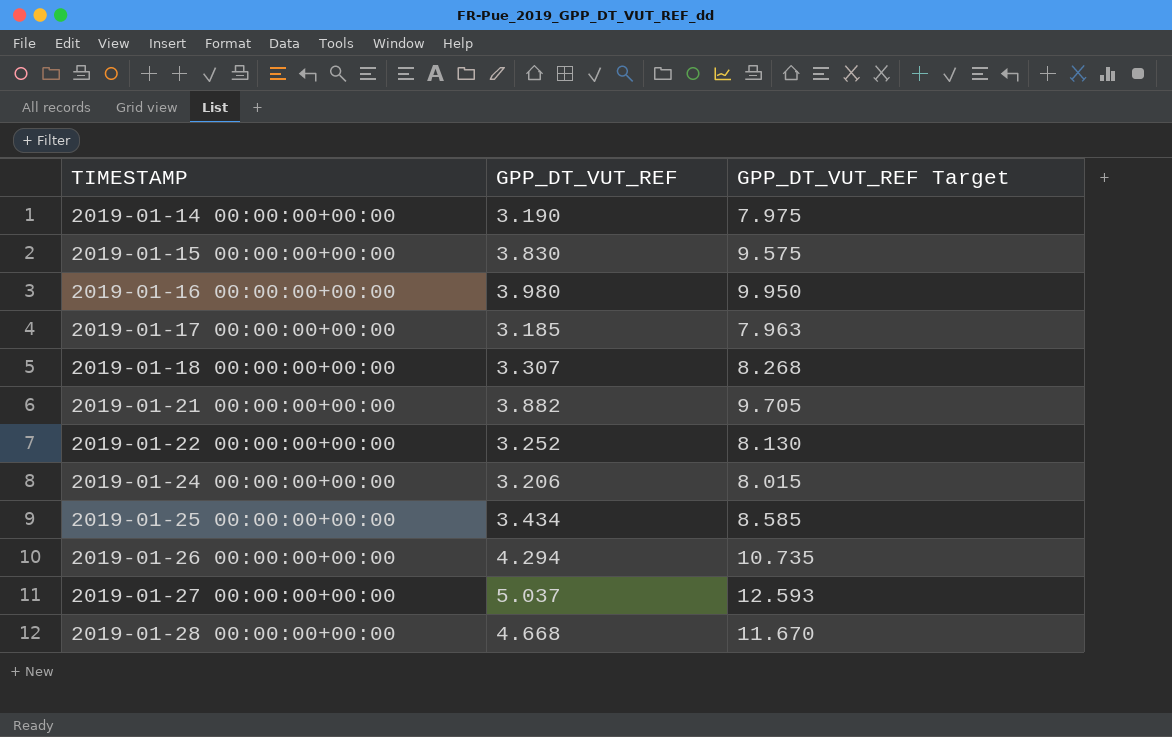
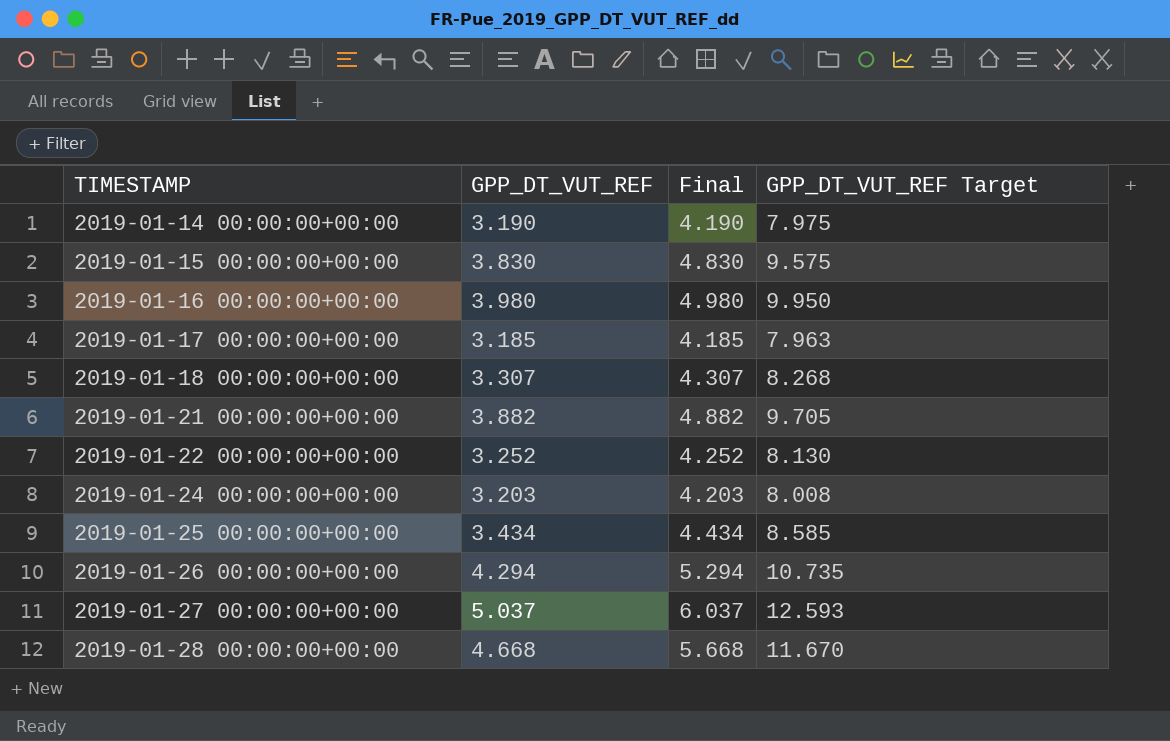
column Final | formula: none -> [GPP_DT_VUT_REF] + 1
2019-01-24 00:00:00+00:00 | GPP_DT_VUT_REF: 3.206 -> 3.203
2019-01-24 00:00:00+00:00 | GPP_DT_VUT_REF Target: 8.015 -> 8.008

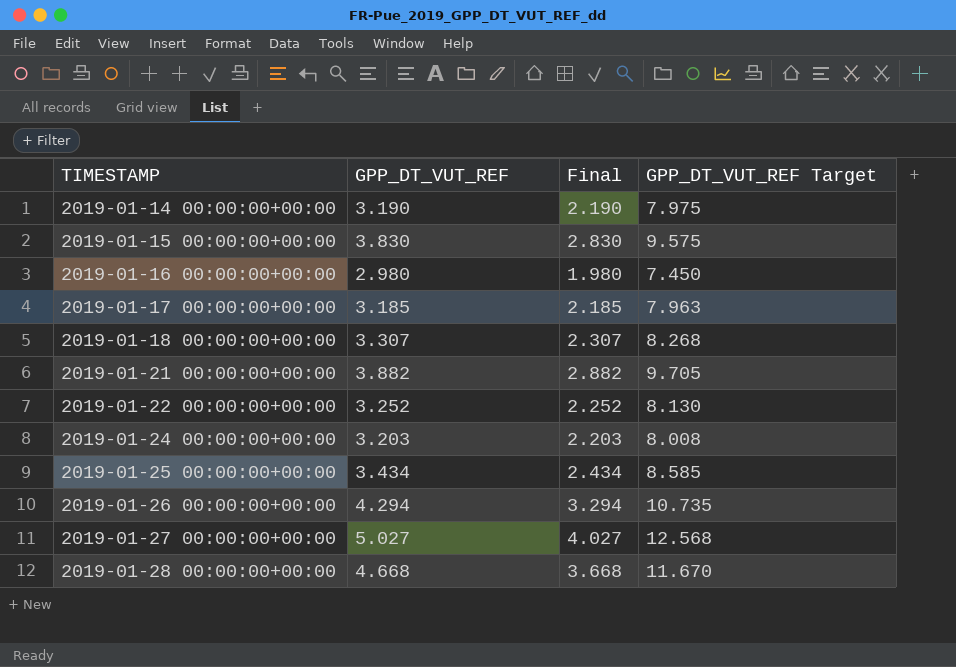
column Final | formula: [GPP_DT_VUT_REF] + 1 -> [GPP_DT_VUT_REF] - 1
2019-01-16 00:00:00+00:00 | GPP_DT_VUT_REF: 3.980 -> 2.980
2019-01-16 00:00:00+00:00 | GPP_DT_VUT_REF Target: 9.950 -> 7.450
2019-01-27 00:00:00+00:00 | GPP_DT_VUT_REF: 5.037 -> 5.027
2019-01-27 00:00:00+00:00 | GPP_DT_VUT_REF Target: 12.593 -> 12.568

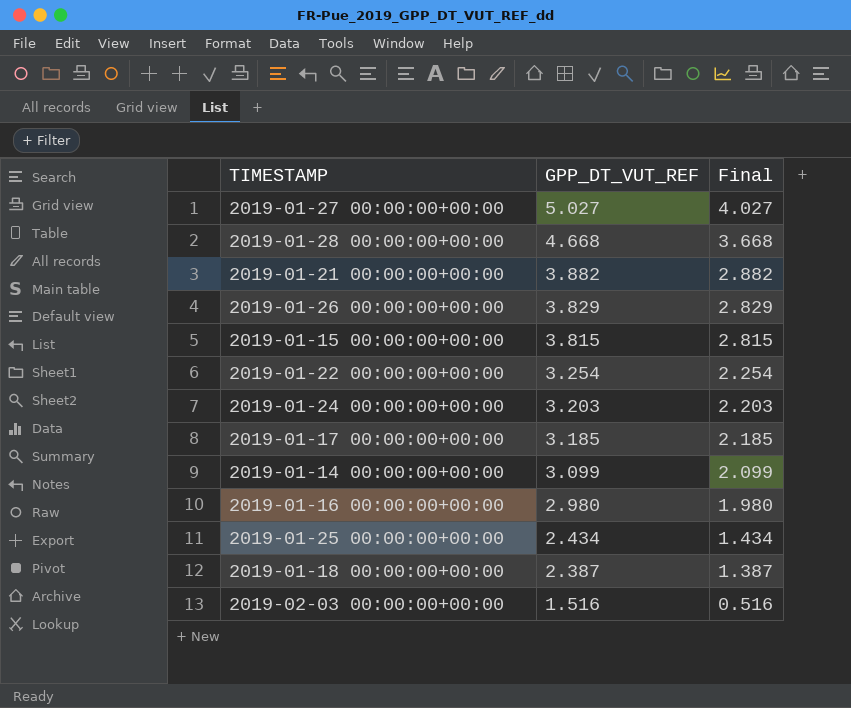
row order: TIMESTAMP ascending -> GPP_DT_VUT_REF descending
column GPP_DT_VUT_REF Target | formula: [GPP_DT_VUT_REF] * 2.5 -> none
2019-01-26 00:00:00+00:00 | GPP_DT_VUT_REF: 4.294 -> 3.829
2019-01-26 00:00:00+00:00 | Final: 3.294 -> 2.829
2019-01-15 00:00:00+00:00 | GPP_DT_VUT_REF: 3.830 -> 3.815
2019-01-15 00:00:00+00:00 | Final: 2.830 -> 2.815
2019-01-22 00:00:00+00:00 | GPP_DT_VUT_REF: 3.252 -> 3.254
2019-01-22 00:00:00+00:00 | Final: 2.252 -> 2.254
2019-01-14 00:00:00+00:00 | GPP_DT_VUT_REF: 3.190 -> 3.099
2019-01-14 00:00:00+00:00 | Final: 2.190 -> 2.099
2019-01-25 00:00:00+00:00 | GPP_DT_VUT_REF: 3.434 -> 2.434
2019-01-25 00:00:00+00:00 | Final: 2.434 -> 1.434
2019-01-18 00:00:00+00:00 | GPP_DT_VUT_REF: 3.307 -> 2.387
2019-01-18 00:00:00+00:00 | Final: 2.307 -> 1.387
row 2019-02-03 00:00:00+00:00: none -> 1.516 | 0.516

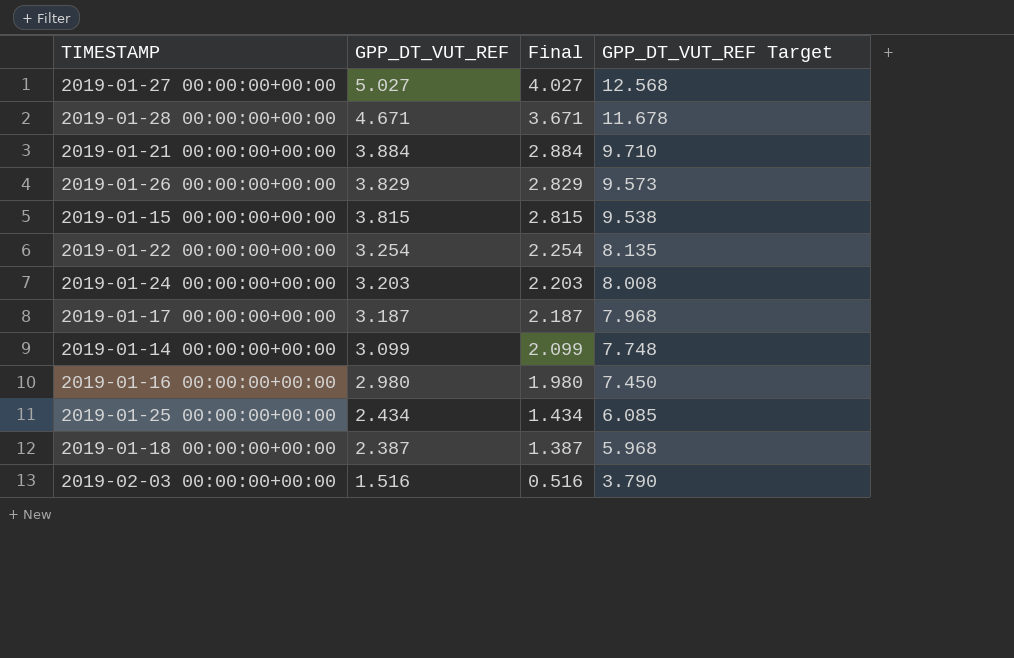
column GPP_DT_VUT_REF Target | formula: none -> [GPP_DT_VUT_REF] * 2.5
2019-01-28 00:00:00+00:00 | GPP_DT_VUT_REF: 4.668 -> 4.671
2019-01-28 00:00:00+00:00 | Final: 3.668 -> 3.671
2019-01-21 00:00:00+00:00 | GPP_DT_VUT_REF: 3.882 -> 3.884
2019-01-21 00:00:00+00:00 | Final: 2.882 -> 2.884
2019-01-17 00:00:00+00:00 | GPP_DT_VUT_REF: 3.185 -> 3.187
2019-01-17 00:00:00+00:00 | Final: 2.185 -> 2.187

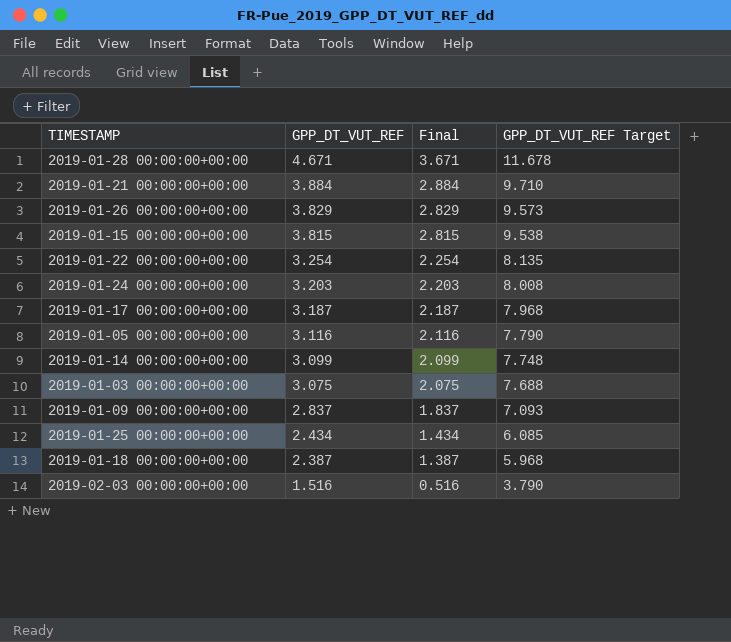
row 2019-01-27 00:00:00+00:00: 5.027 | 4.027 | 12.568 -> none
row 2019-01-16 00:00:00+00:00: 2.980 | 1.980 | 7.450 -> none
row 2019-01-05 00:00:00+00:00: none -> 3.116 | 2.116 | 7.790
row 2019-01-03 00:00:00+00:00: none -> 3.075 | 2.075 | 7.688
row 2019-01-09 00:00:00+00:00: none -> 2.837 | 1.837 | 7.093

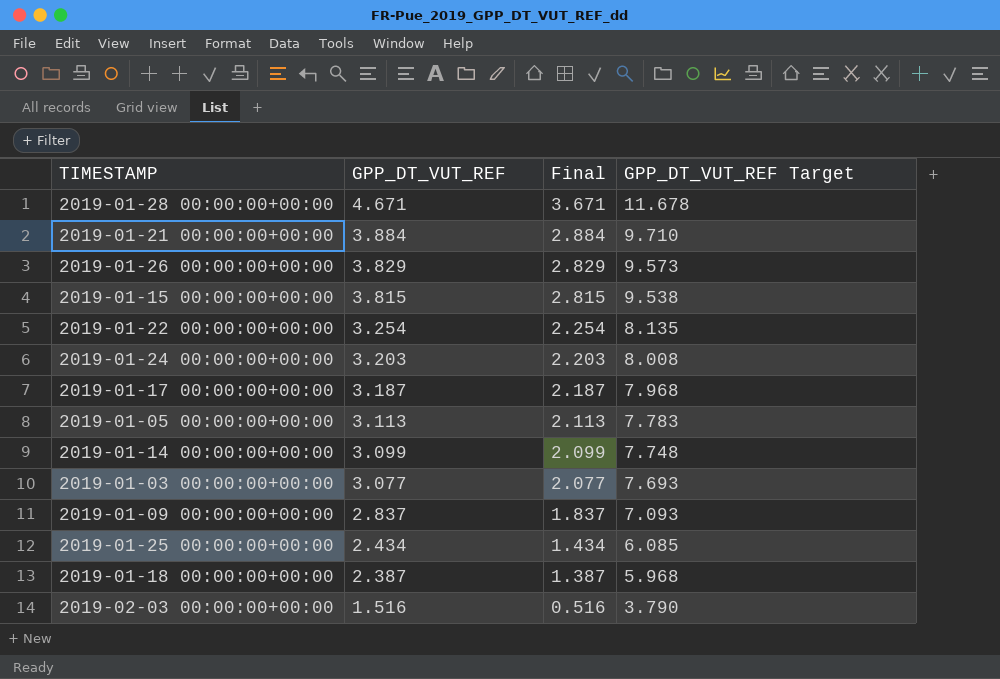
2019-01-05 00:00:00+00:00 | GPP_DT_VUT_REF: 3.116 -> 3.113
2019-01-05 00:00:00+00:00 | Final: 2.116 -> 2.113
2019-01-05 00:00:00+00:00 | GPP_DT_VUT_REF Target: 7.790 -> 7.783
2019-01-03 00:00:00+00:00 | GPP_DT_VUT_REF: 3.075 -> 3.077
2019-01-03 00:00:00+00:00 | Final: 2.075 -> 2.077
2019-01-03 00:00:00+00:00 | GPP_DT_VUT_REF Target: 7.688 -> 7.693

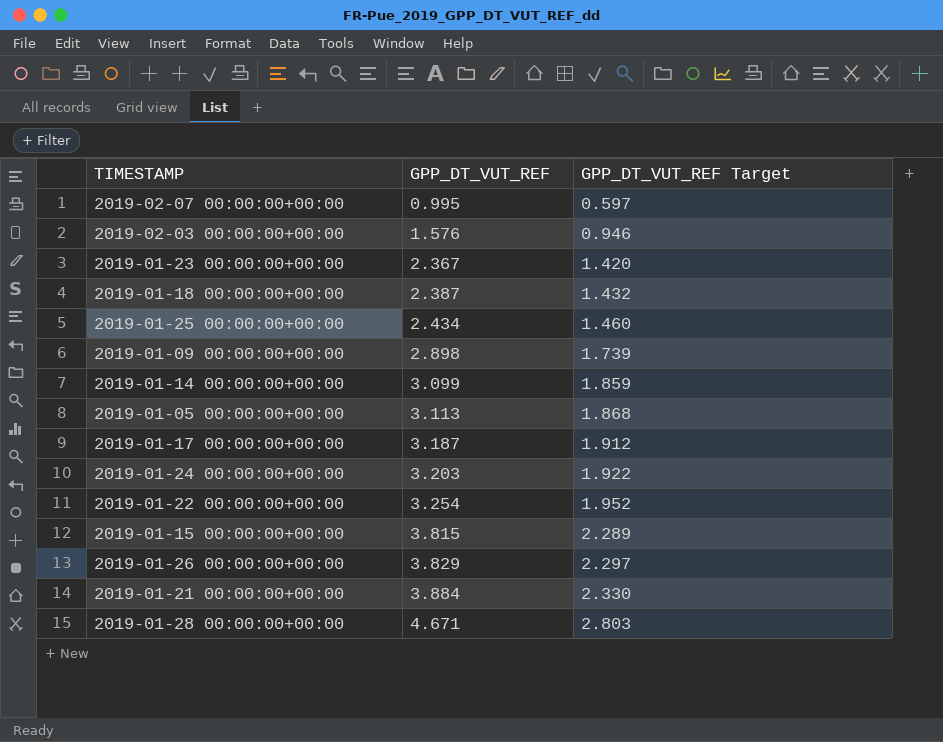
row order: GPP_DT_VUT_REF descending -> GPP_DT_VUT_REF ascending
column Final | formula: [GPP_DT_VUT_REF] - 1 -> none
column GPP_DT_VUT_REF Target | formula: [GPP_DT_VUT_REF] * 2.5 -> [GPP_DT_VUT_REF] * 0.6
row 2019-01-03 00:00:00+00:00: 3.077 | 2.077 | 7.693 -> none
row 2019-02-07 00:00:00+00:00: none -> 0.995 | 0.597
2019-02-03 00:00:00+00:00 | GPP_DT_VUT_REF: 1.516 -> 1.576
row 2019-01-23 00:00:00+00:00: none -> 2.367 | 1.420
2019-01-09 00:00:00+00:00 | GPP_DT_VUT_REF: 2.837 -> 2.898

